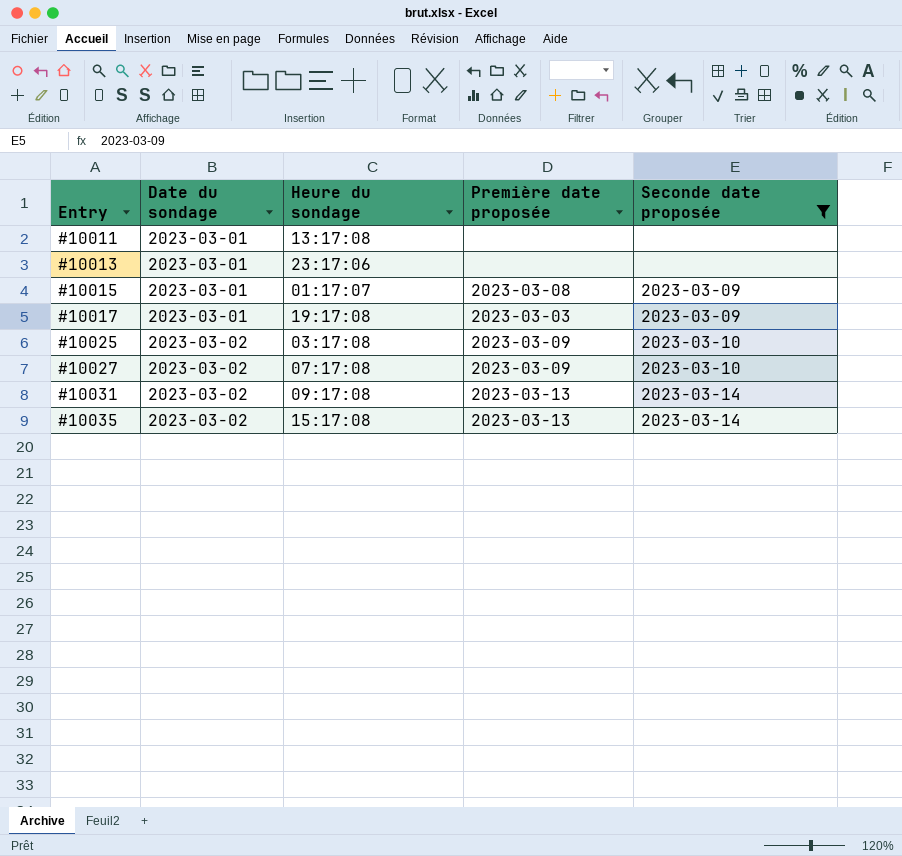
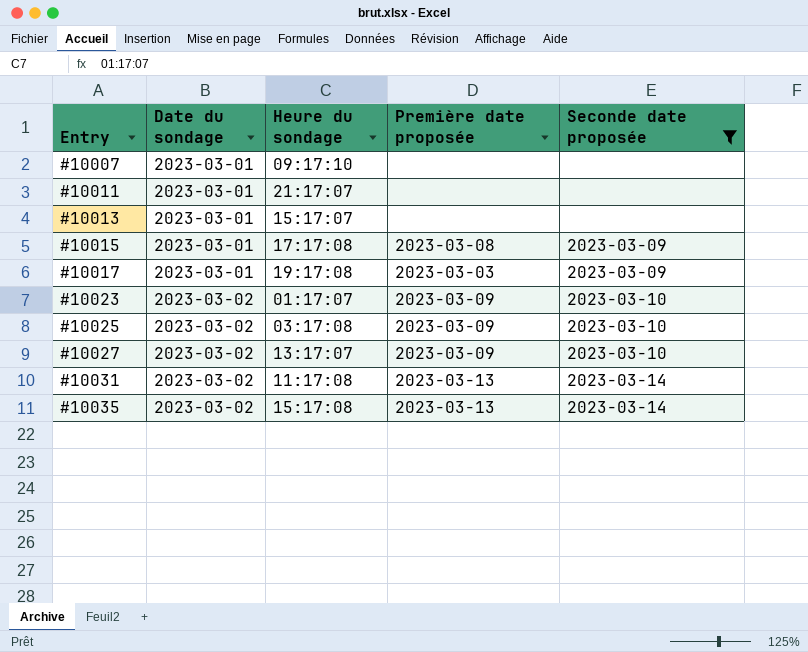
row #10007: none -> 2023-03-01 | 09:17:10 | none | none
#10011 | Heure du sondage: 13:17:08 -> 21:17:07
#10013 | Heure du sondage: 23:17:06 -> 15:17:07
#10015 | Heure du sondage: 01:17:07 -> 17:17:08
row #10023: none -> 2023-03-02 | 01:17:07 | 2023-03-09 | 2023-03-10
#10027 | Heure du sondage: 07:17:08 -> 13:17:07
#10031 | Heure du sondage: 09:17:08 -> 11:17:08

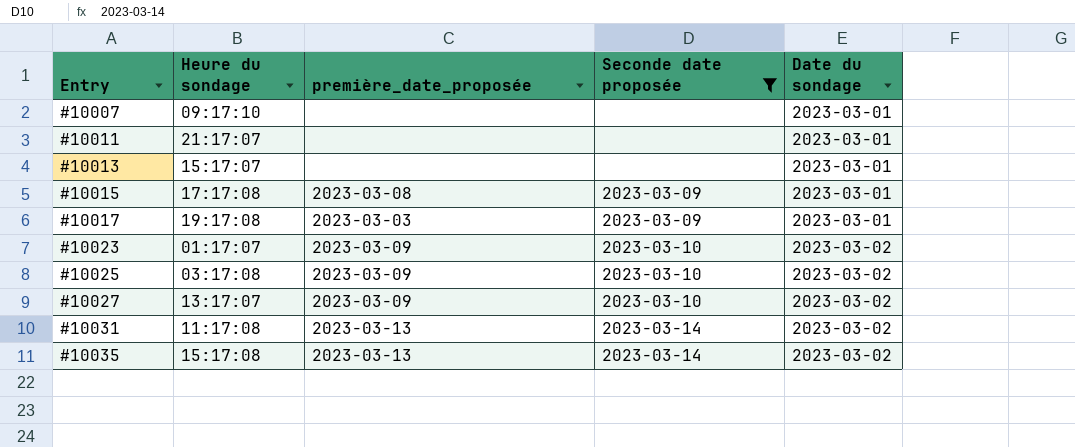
column name: Première date proposée -> première_date_proposée
column Date du sondage | position: 2 -> 5

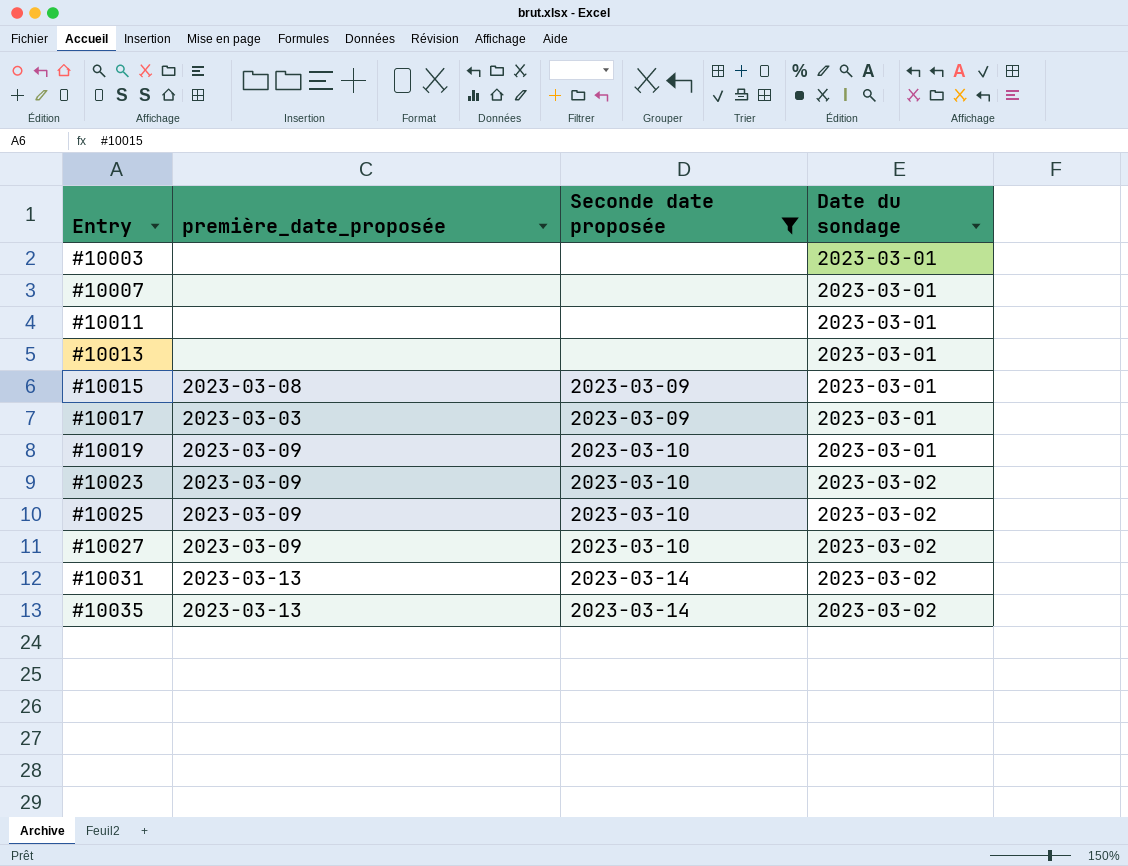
column Heure du sondage | position: 2 -> none
row #10003: none -> none | none | 2023-03-01
row #10019: none -> 2023-03-09 | 2023-03-10 | 2023-03-01

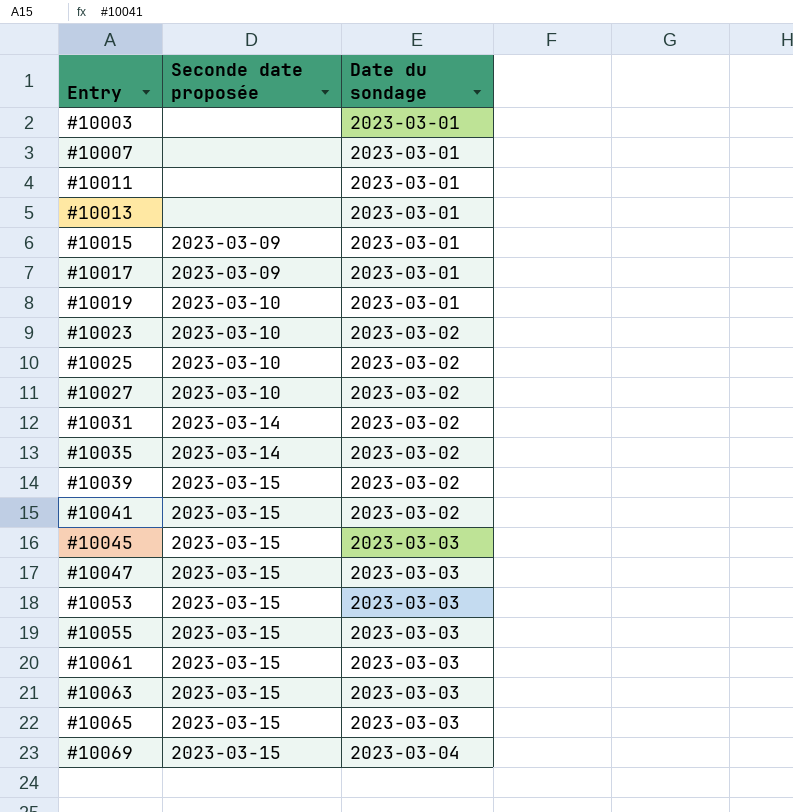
filter: Seconde date proposée != 2023-03-15 -> none
column première_date_proposée | position: 2 -> none

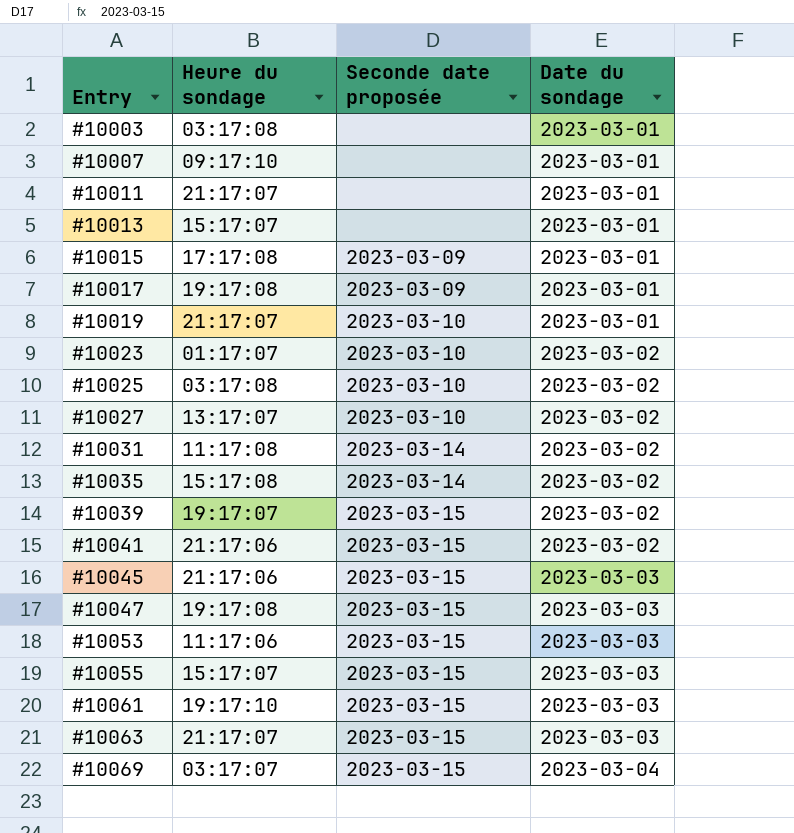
column Heure du sondage | position: none -> 2
row #10065: 2023-03-15 | 2023-03-03 -> none

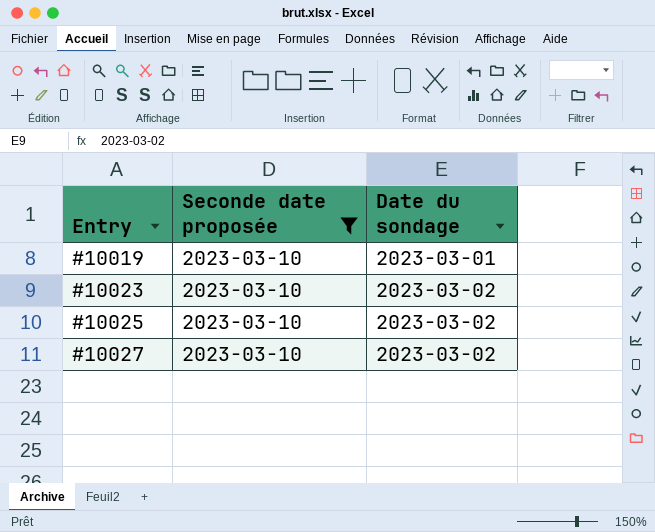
filter: none -> Seconde date proposée = 2023-03-10
column Heure du sondage | position: 2 -> none

